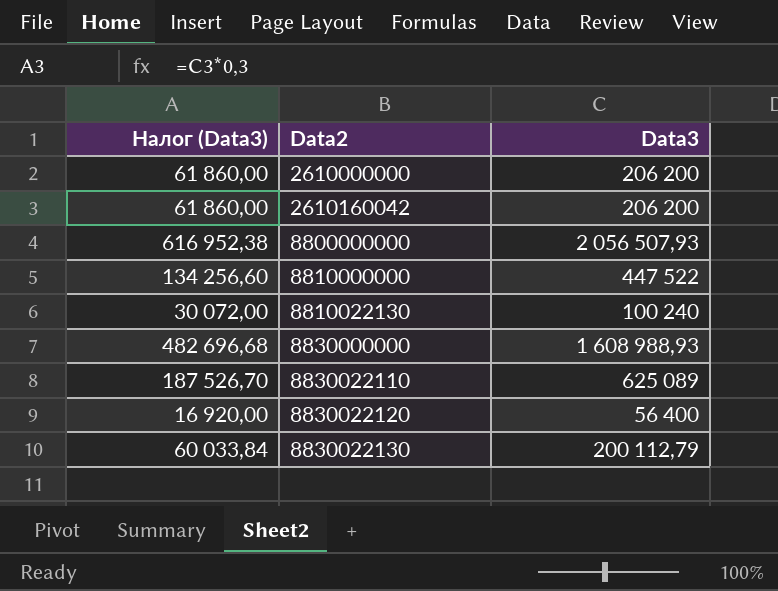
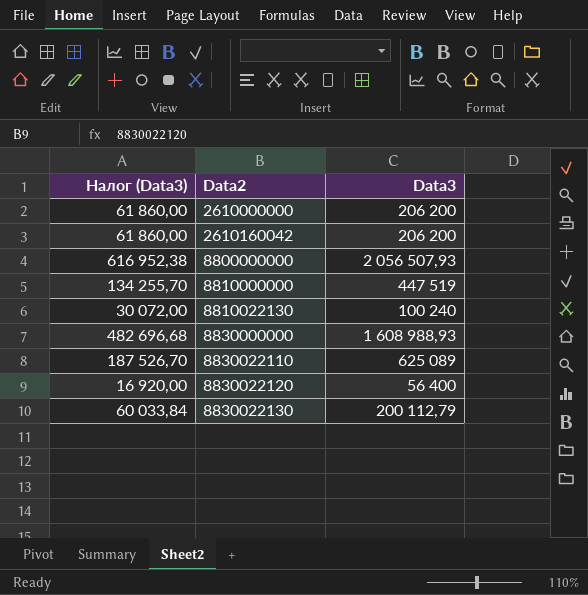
8810000000 | Налог (Data3): 134 256,60 -> 134 255,70
8810000000 | Data3: 447 522 -> 447 519

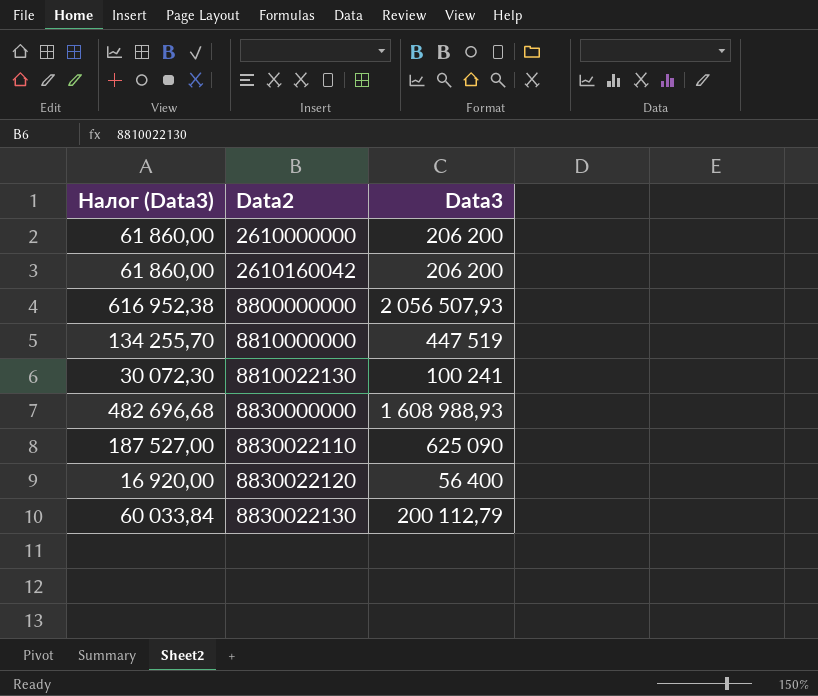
8810022130 | Налог (Data3): 30 072,00 -> 30 072,30
8810022130 | Data3: 100 240 -> 100 241
8830022110 | Налог (Data3): 187 526,70 -> 187 527,00
8830022110 | Data3: 625 089 -> 625 090

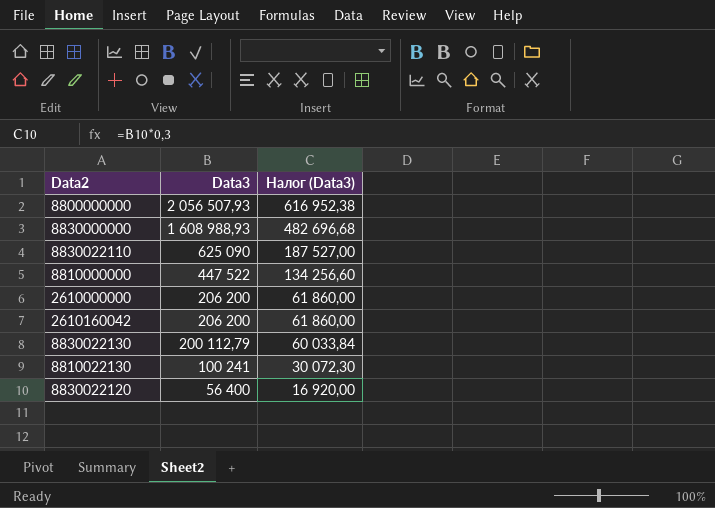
row order: Data2 ascending -> Data3 descending
column Налог (Data3) | position: 1 -> 3
8810000000 | Data3: 447 519 -> 447 522
8810000000 | Налог (Data3): 134 255,70 -> 134 256,60

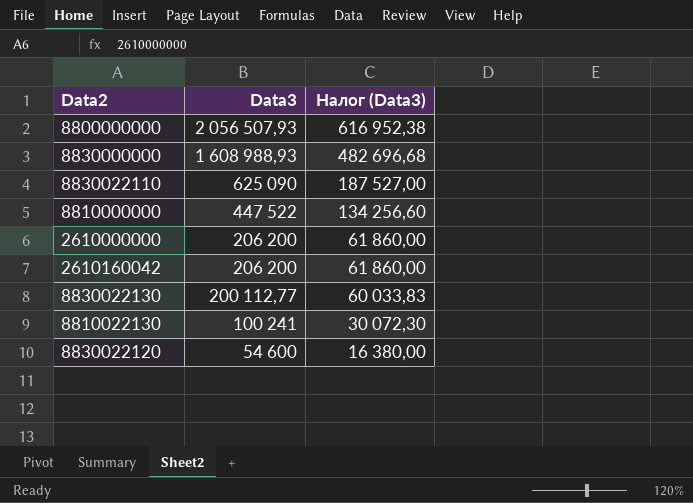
8830022130 | Data3: 200 112,79 -> 200 112,77
8830022130 | Налог (Data3): 60 033,84 -> 60 033,83
8830022120 | Data3: 56 400 -> 54 600
8830022120 | Налог (Data3): 16 920,00 -> 16 380,00

